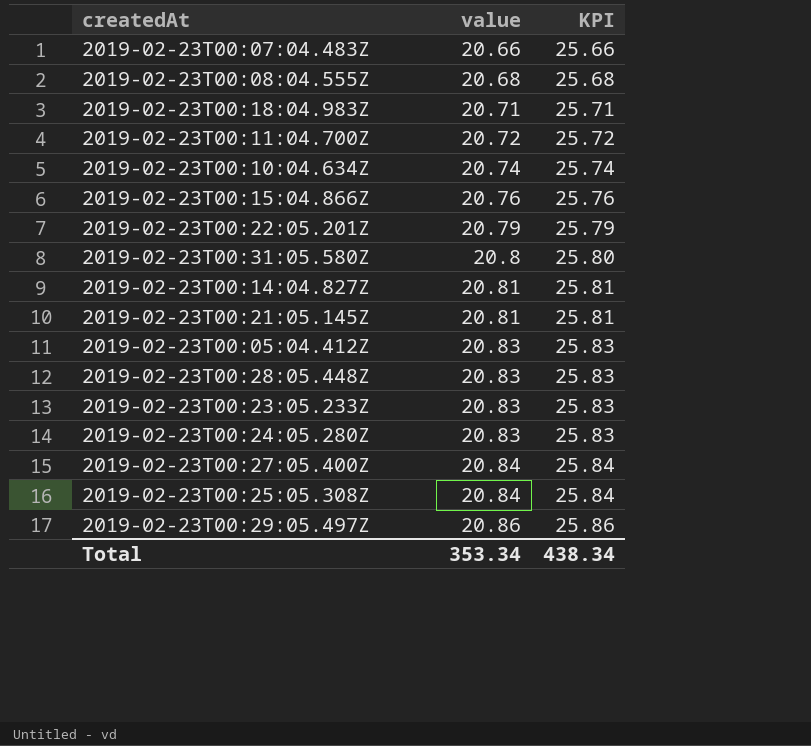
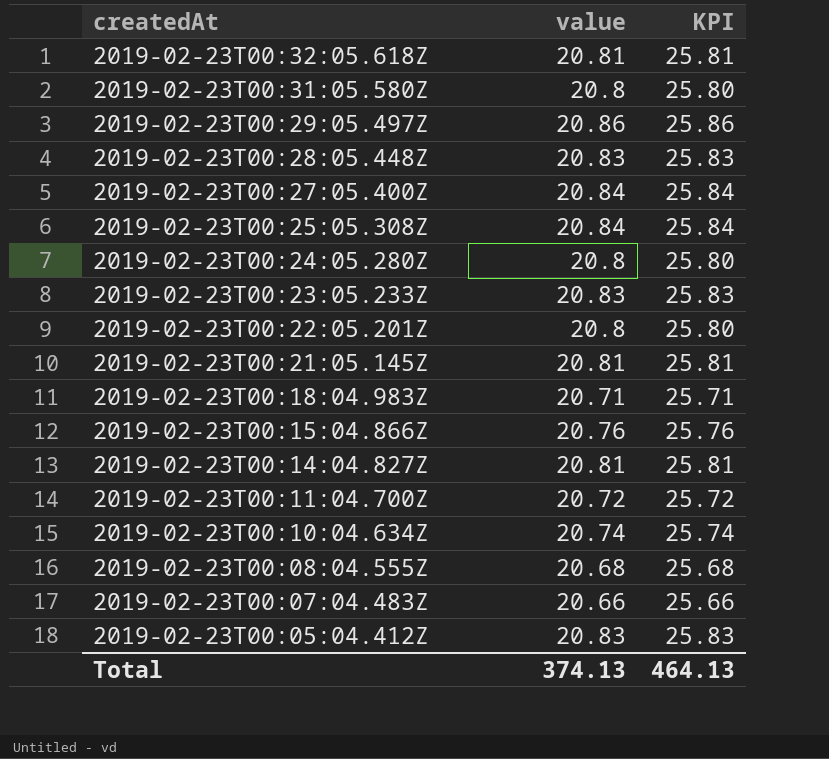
row order: value ascending -> createdAt descending
row 2019-02-23T00:32:05.618Z: none -> 20.81 | 25.81
2019-02-23T00:24:05.280Z | value: 20.83 -> 20.8
2019-02-23T00:24:05.280Z | KPI: 25.83 -> 25.80
2019-02-23T00:22:05.201Z | value: 20.79 -> 20.8
2019-02-23T00:22:05.201Z | KPI: 25.79 -> 25.80
Total | value: 353.34 -> 374.13
Total | KPI: 438.34 -> 464.13

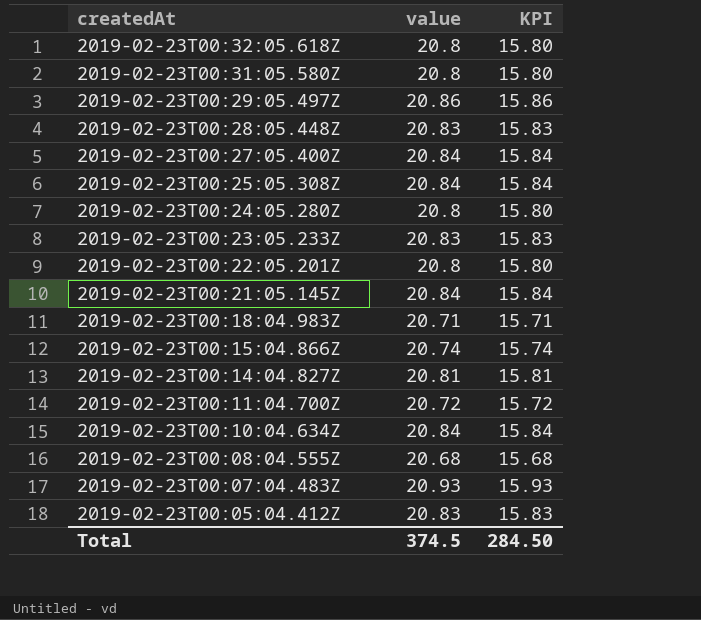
column KPI | formula: [value] + 5 -> [value] - 5
2019-02-23T00:32:05.618Z | value: 20.81 -> 20.8
2019-02-23T00:21:05.145Z | value: 20.81 -> 20.84
2019-02-23T00:15:04.866Z | value: 20.76 -> 20.74
2019-02-23T00:10:04.634Z | value: 20.74 -> 20.84
2019-02-23T00:07:04.483Z | value: 20.66 -> 20.93
Total | value: 374.13 -> 374.5
Total | KPI: 464.13 -> 284.50

